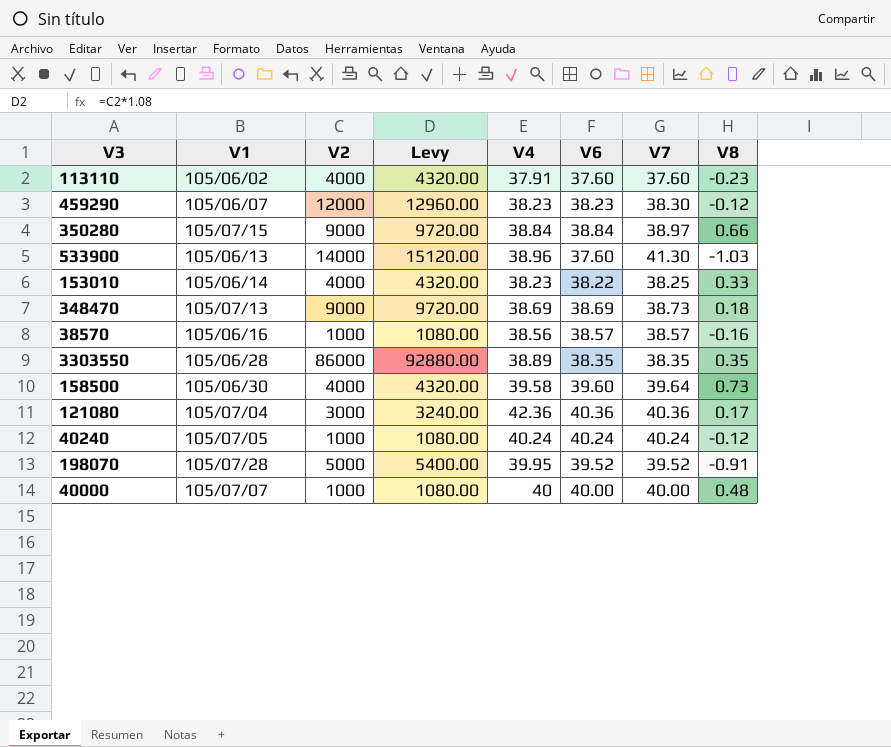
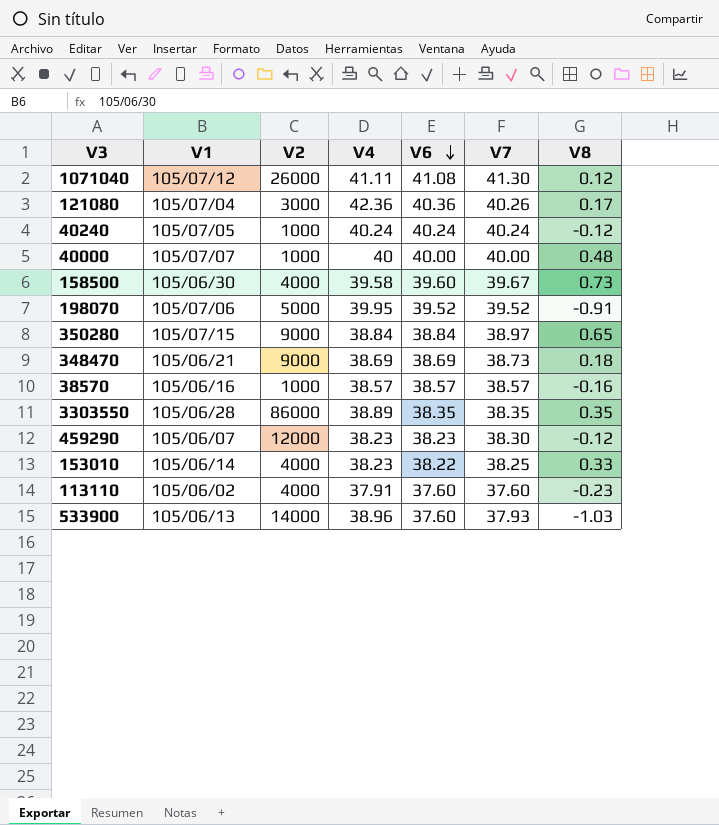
row order: none -> V6 descending
column Levy | formula: [V2] * 1.08 -> none
row 1071040: none -> 105/07/12 | 26000 | 41.11 | 41.08 | 41.30 | 0.12
121080 | V7: 40.36 -> 40.26
158500 | V7: 39.64 -> 39.67
198070 | V1: 105/07/28 -> 105/07/06
350280 | V8: 0.66 -> 0.65
348470 | V1: 105/07/13 -> 105/06/21
38570 | V4: 38.56 -> 38.57
533900 | V7: 41.30 -> 37.93

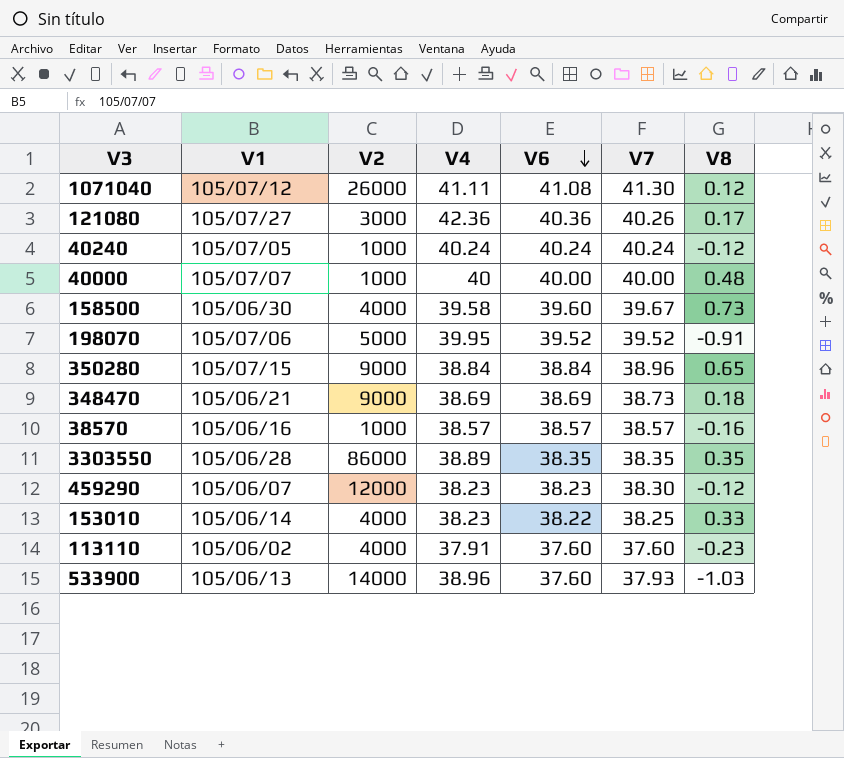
121080 | V1: 105/07/04 -> 105/07/27
350280 | V7: 38.97 -> 38.96

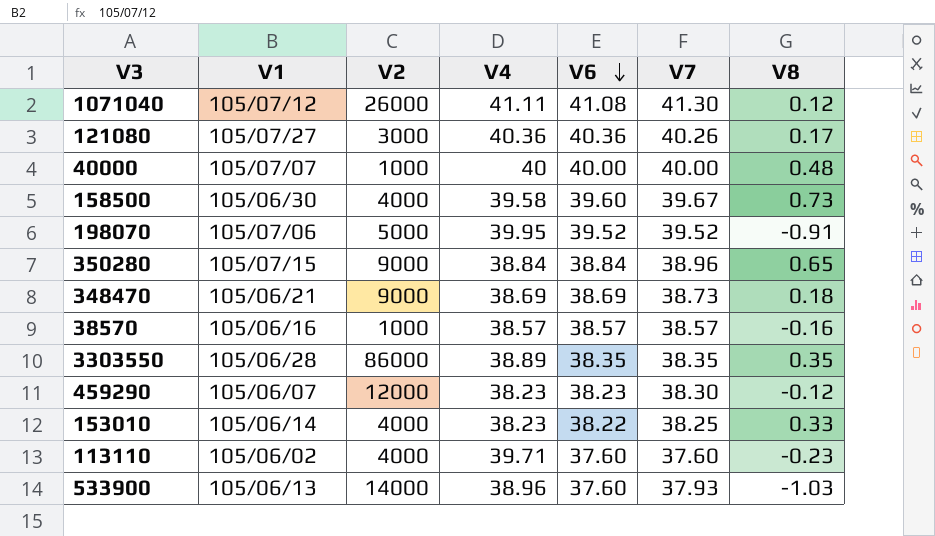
row 40240: 105/07/05 | 1000 | 40.24 | 40.24 | 40.24 | -0.12 -> none
121080 | V4: 42.36 -> 40.36
113110 | V4: 37.91 -> 39.71

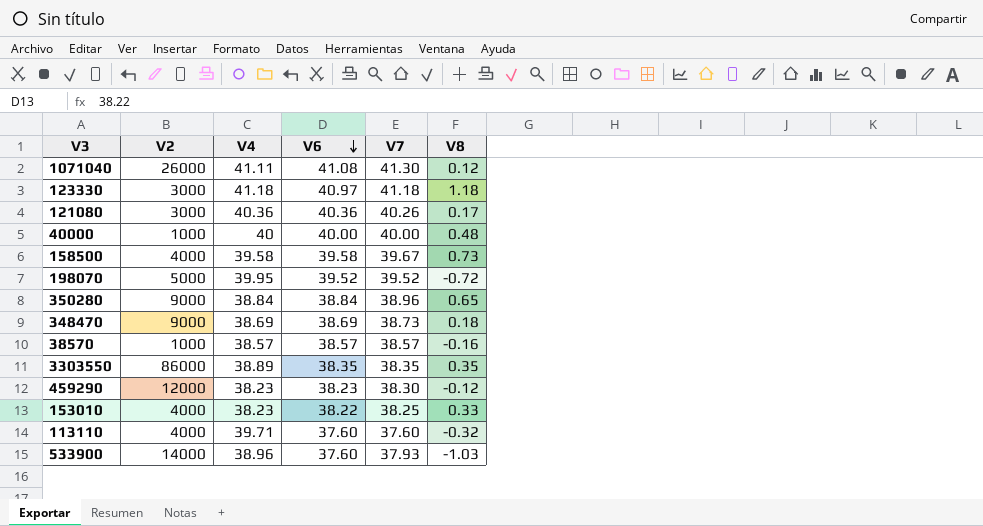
column V1 | position: 2 -> none
row 123330: none -> 3000 | 41.18 | 40.97 | 41.18 | 1.18
158500 | V6: 39.60 -> 39.58
198070 | V8: -0.91 -> -0.72
113110 | V8: -0.23 -> -0.32

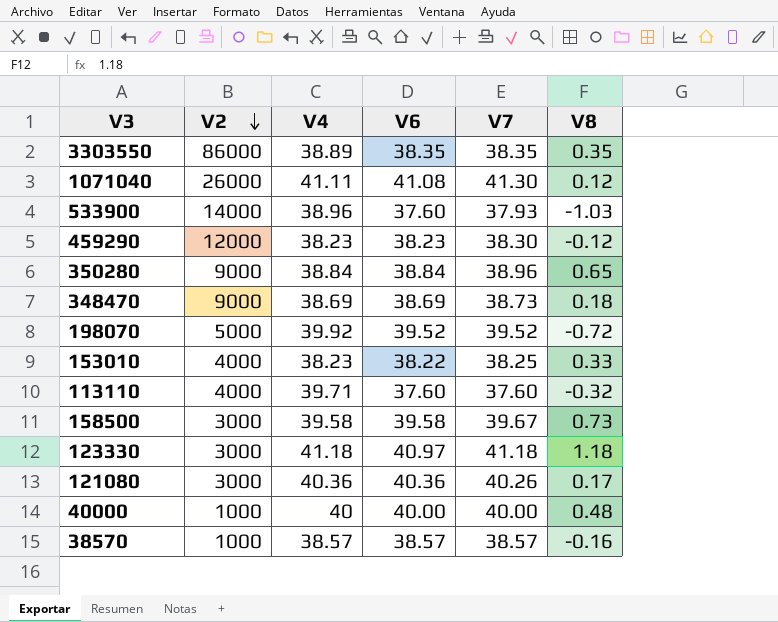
row order: V6 descending -> V2 descending
198070 | V4: 39.95 -> 39.92
158500 | V2: 4000 -> 3000

